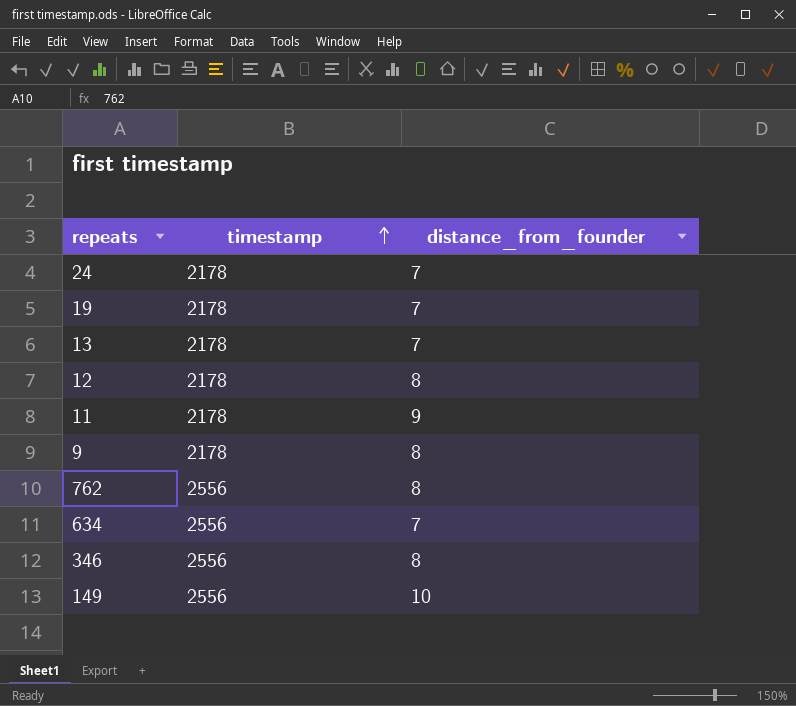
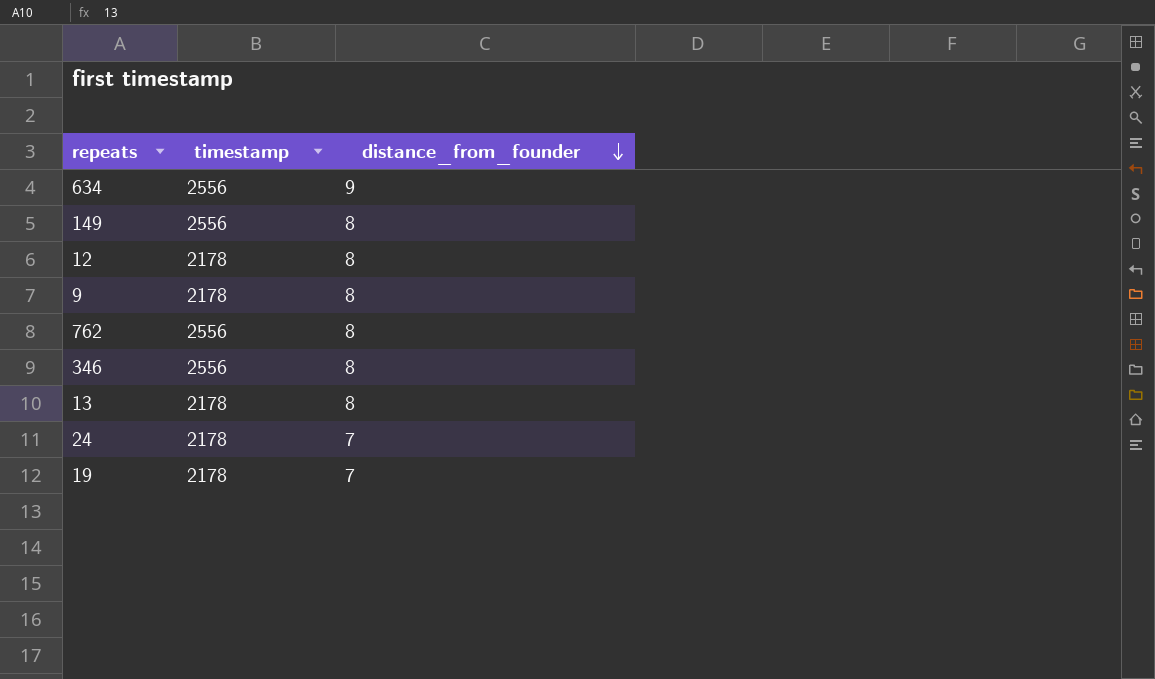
row order: timestamp ascending -> distance_from_founder descending
row 11: 2178 | 9 -> none
634 | distance_from_founder: 7 -> 9
149 | distance_from_founder: 10 -> 8
13 | distance_from_founder: 7 -> 8

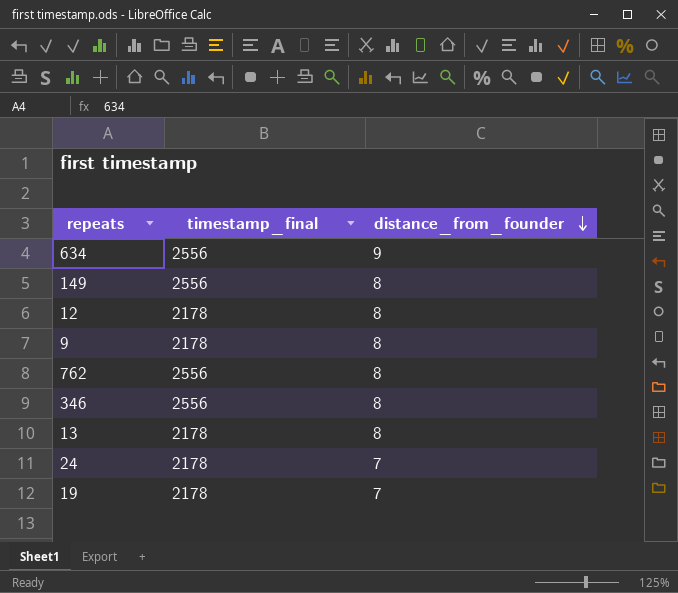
column name: timestamp -> timestamp_final

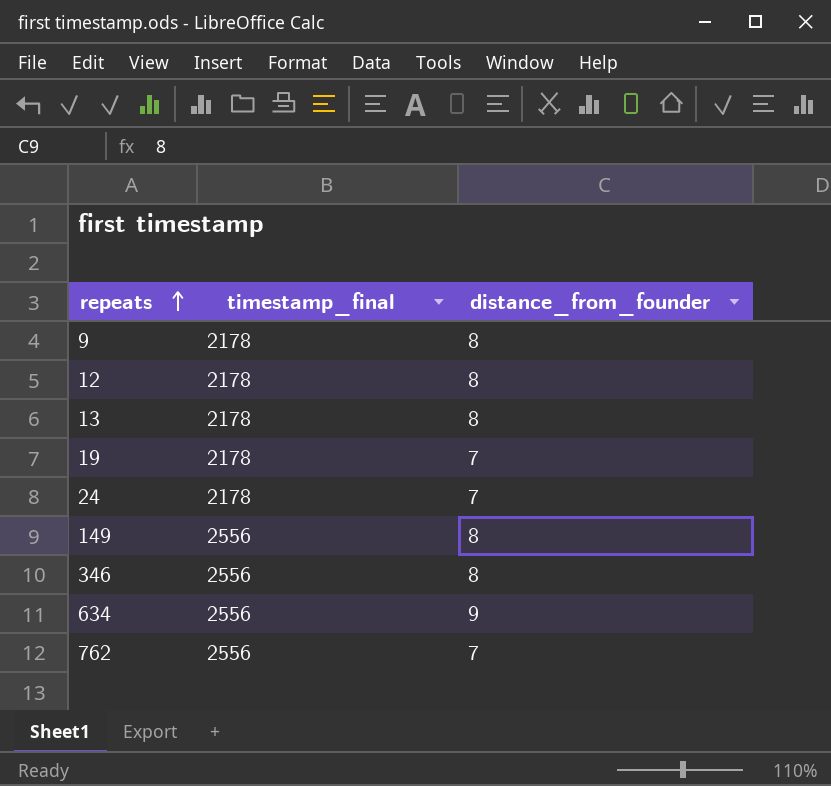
row order: distance_from_founder descending -> repeats ascending
762 | distance_from_founder: 8 -> 7

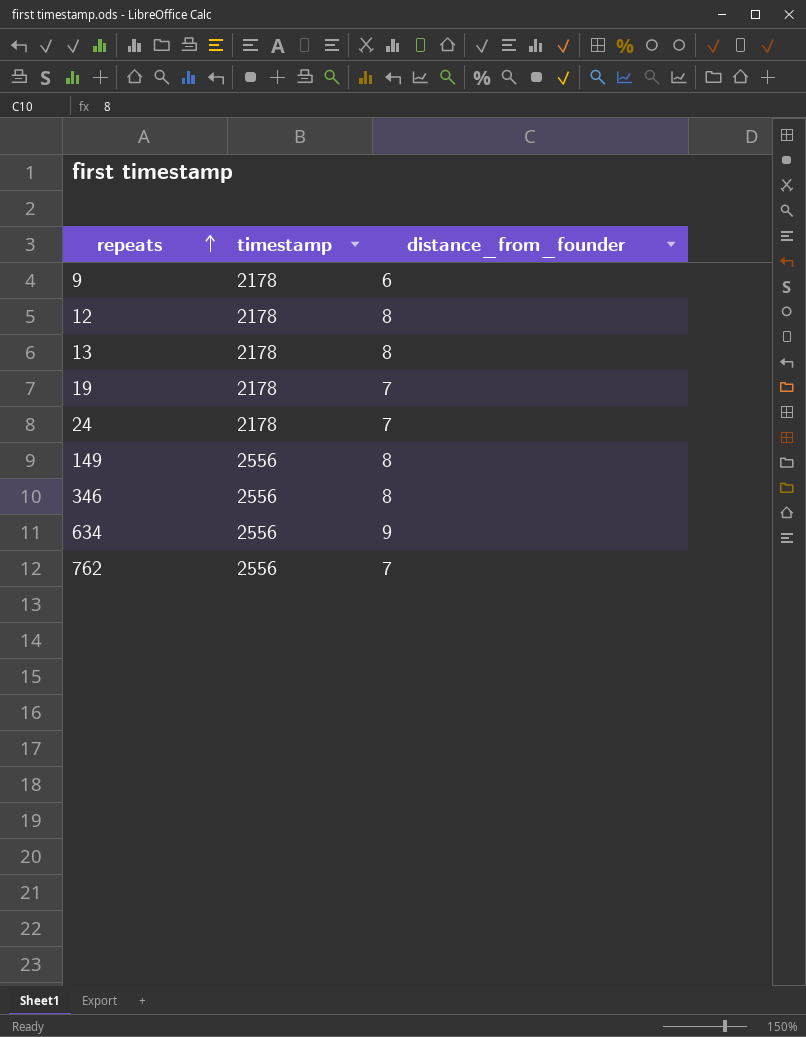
column name: timestamp_final -> timestamp
9 | distance_from_founder: 8 -> 6

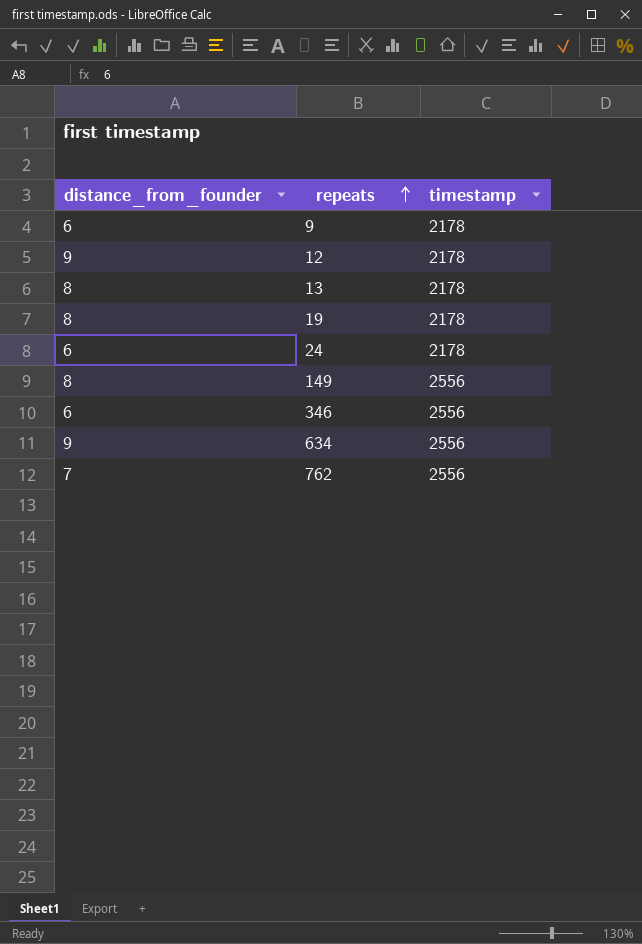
column distance_from_founder | position: 3 -> 1
12 | distance_from_founder: 8 -> 9
19 | distance_from_founder: 7 -> 8
24 | distance_from_founder: 7 -> 6
346 | distance_from_founder: 8 -> 6

